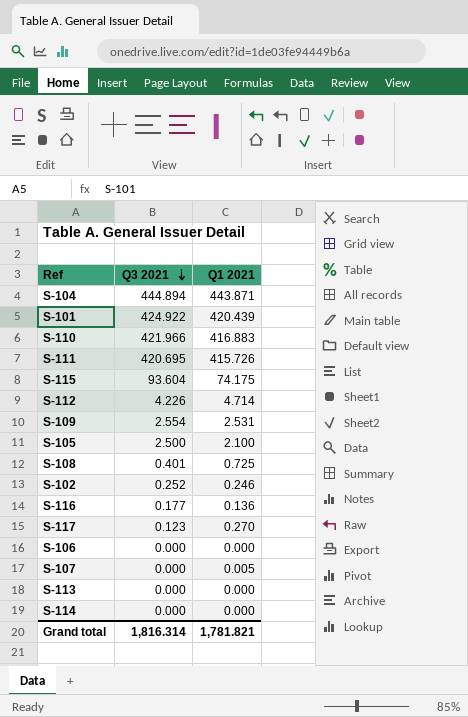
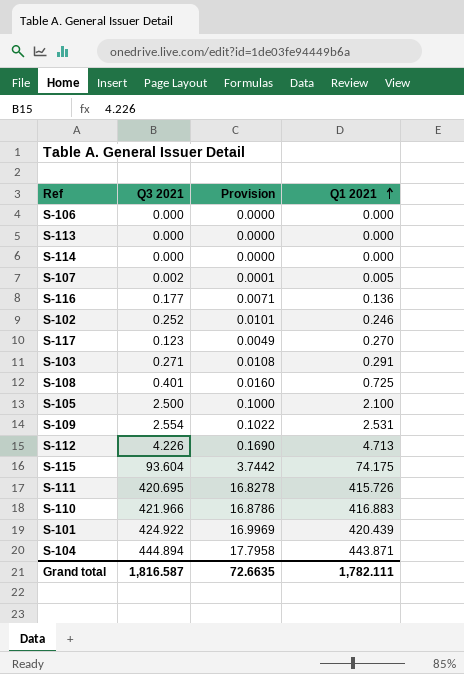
row order: Q3 2021 descending -> Q1 2021 ascending
column Provision | formula: none -> [Q3 2021] * 0.04
S-107 | Q3 2021: 0.000 -> 0.002
row S-103: none -> 0.271 | 0.0108 | 0.291
S-112 | Q1 2021: 4.714 -> 4.713
Grand total | Q3 2021: 1,816.314 -> 1,816.587
Grand total | Q1 2021: 1,781.821 -> 1,782.111

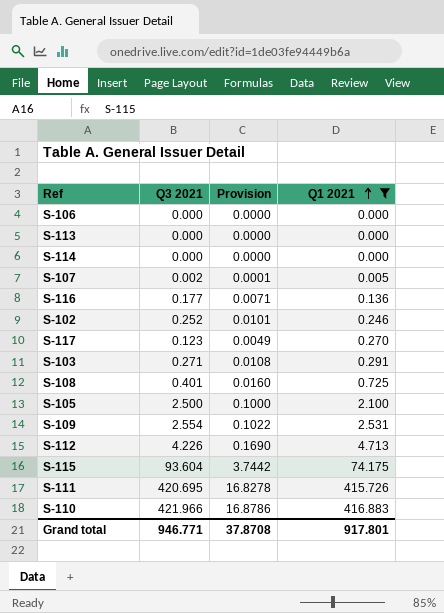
filter: none -> Q1 2021 <= 416.883
Grand total | Q3 2021: 1,816.587 -> 946.771
Grand total | Provision: 72.6635 -> 37.8708
Grand total | Q1 2021: 1,782.111 -> 917.801

